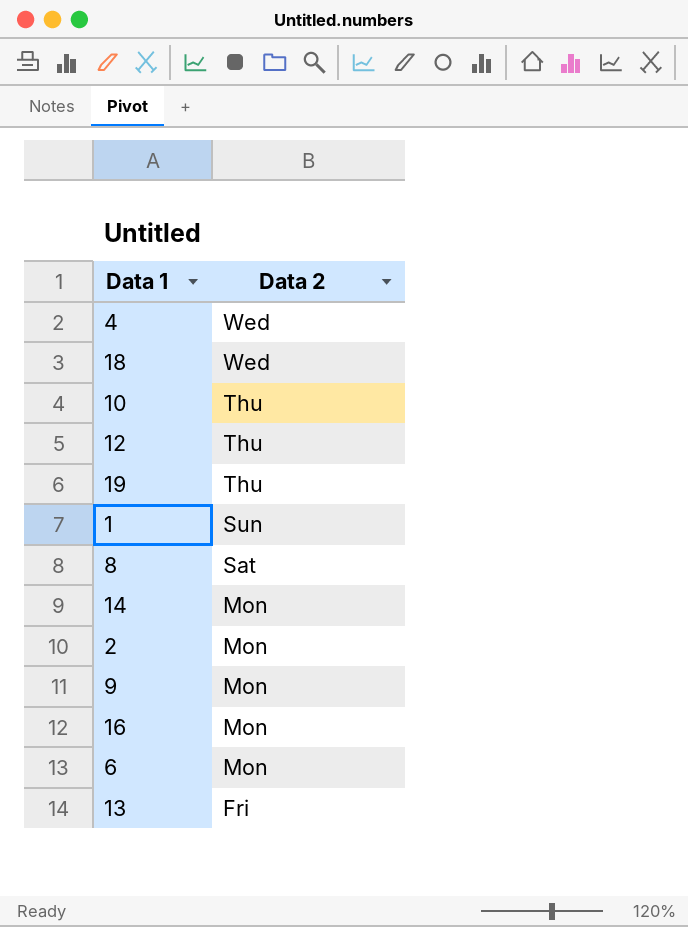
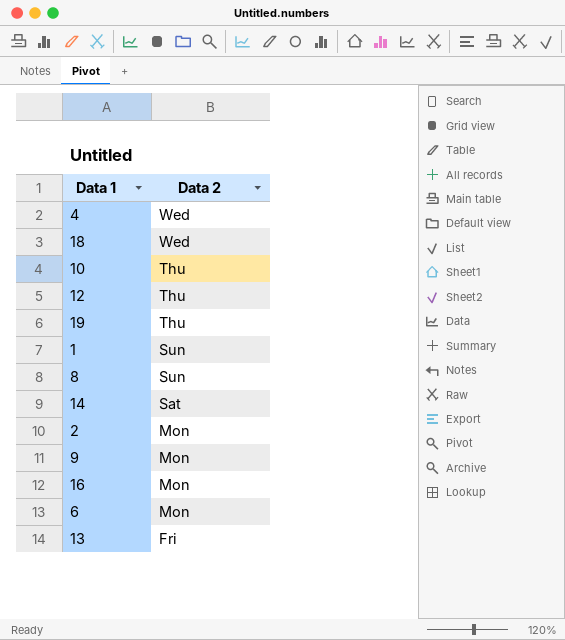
8 | Data 2: Sat -> Sun
14 | Data 2: Mon -> Sat

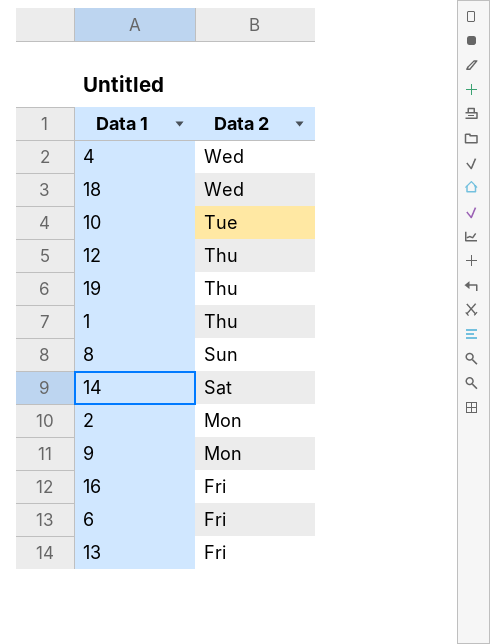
10 | Data 2: Thu -> Tue
1 | Data 2: Sun -> Thu
16 | Data 2: Mon -> Fri
6 | Data 2: Mon -> Fri

